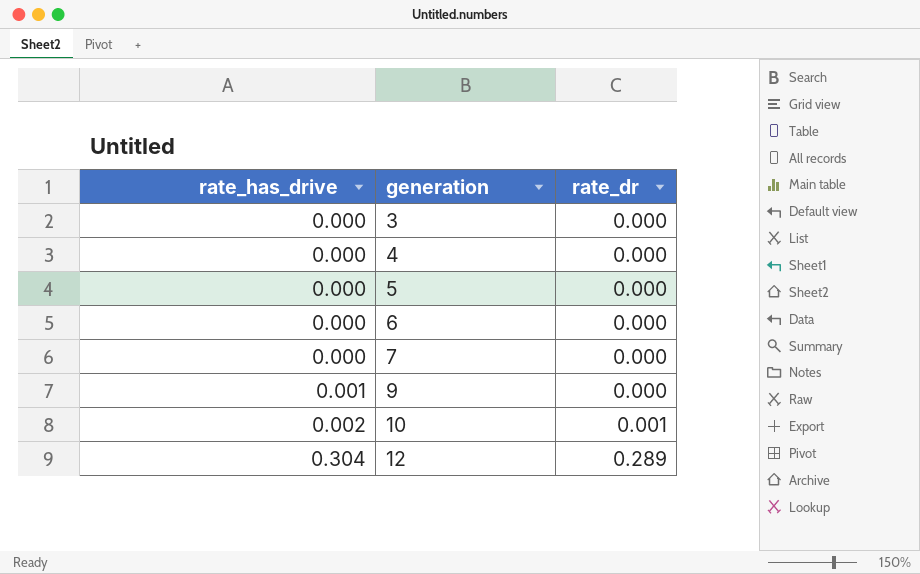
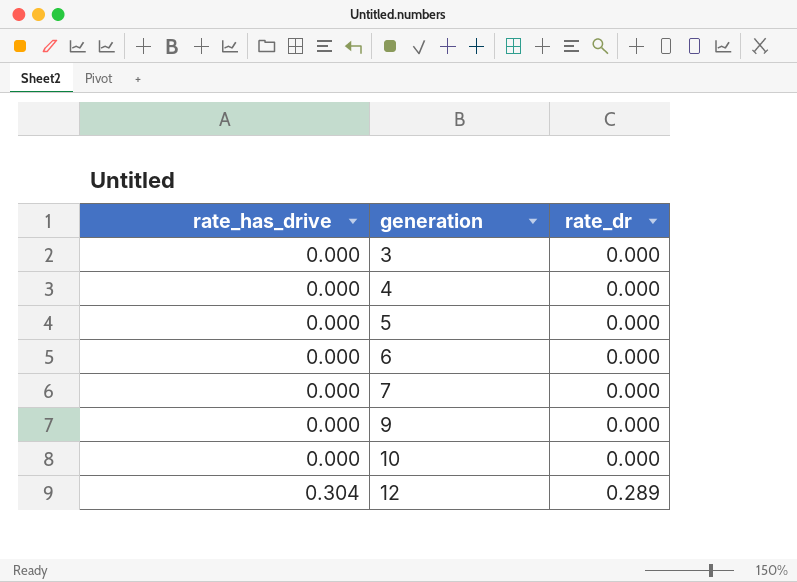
9 | rate_has_drive: 0.001 -> 0.000
10 | rate_has_drive: 0.002 -> 0.000
10 | rate_dr: 0.001 -> 0.000

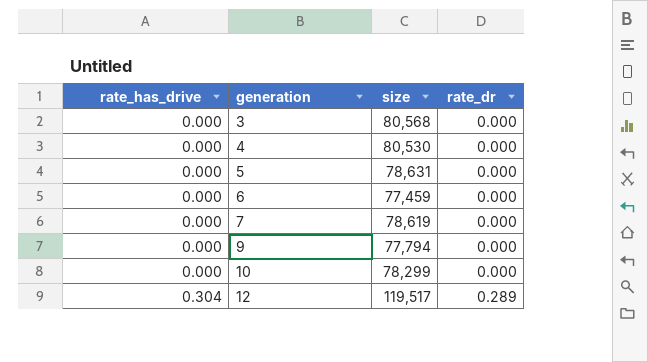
column size | position: none -> 3

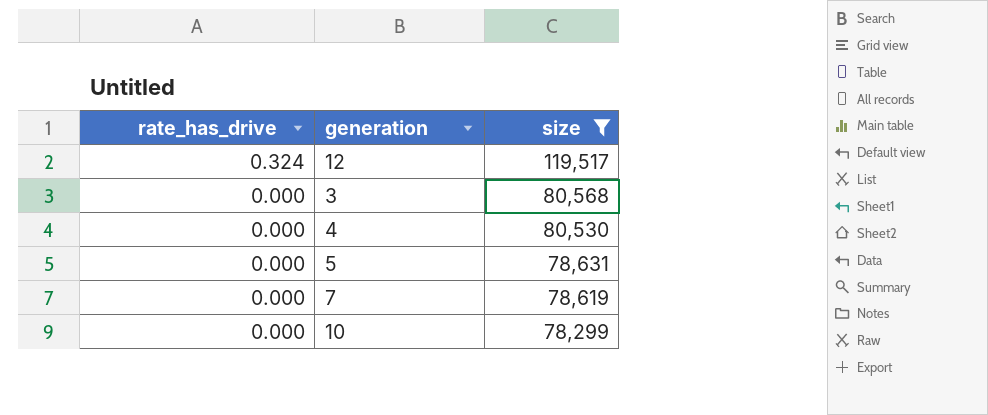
filter: none -> size >= 78,299
row order: rate_has_drive ascending -> rate_has_drive descending
column rate_dr | position: 4 -> none
12 | rate_has_drive: 0.304 -> 0.324

